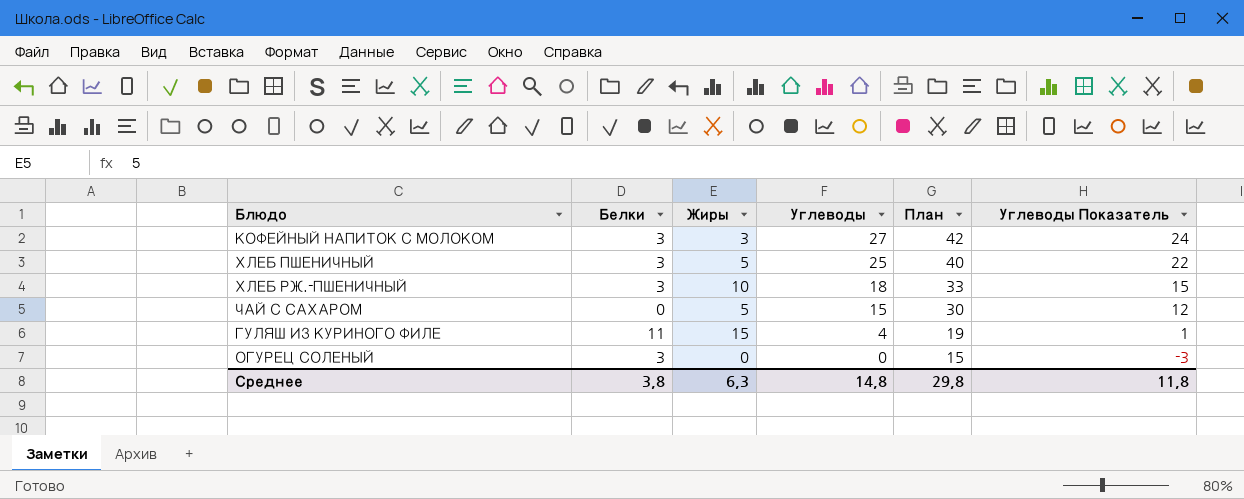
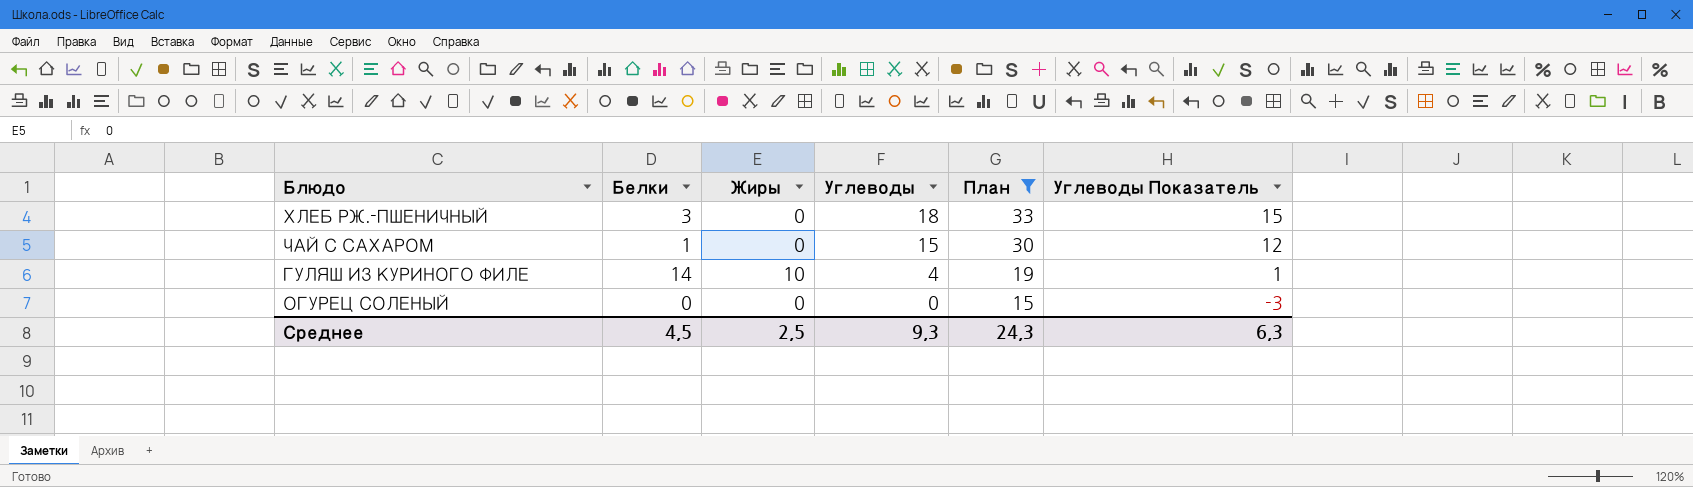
filter: none -> План <= 33
ХЛЕБ РЖ.-ПШЕНИЧНЫЙ | Жиры: 10 -> 0
ЧАЙ С САХАРОМ | Белки: 0 -> 1
ЧАЙ С САХАРОМ | Жиры: 5 -> 0
ГУЛЯШ ИЗ КУРИНОГО ФИЛЕ | Белки: 11 -> 14
ГУЛЯШ ИЗ КУРИНОГО ФИЛЕ | Жиры: 15 -> 10
ОГУРЕЦ СОЛЕНЫЙ | Белки: 3 -> 0
Среднее | Белки: 3,8 -> 4,5
Среднее | Жиры: 6,3 -> 2,5
Среднее | Углеводы: 14,8 -> 9,3
Среднее | План: 29,8 -> 24,3
Среднее | Углеводы Показатель: 11,8 -> 6,3

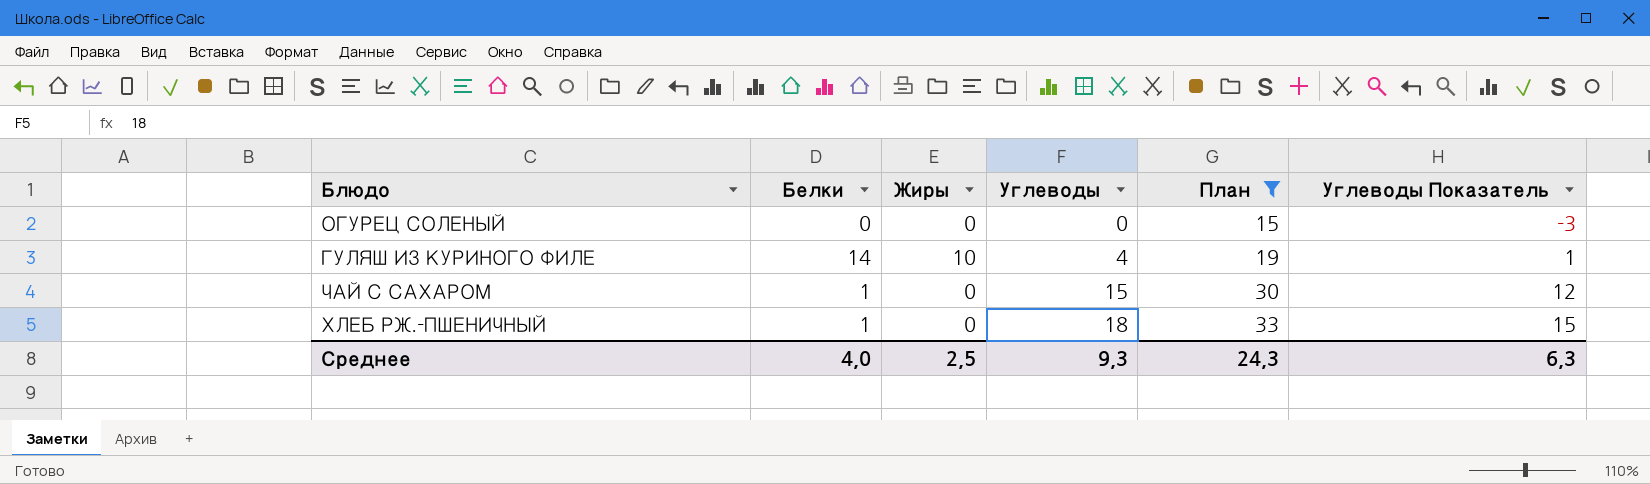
row order: Углеводы descending -> Углеводы ascending
ХЛЕБ РЖ.-ПШЕНИЧНЫЙ | Белки: 3 -> 1
Среднее | Белки: 4,5 -> 4,0

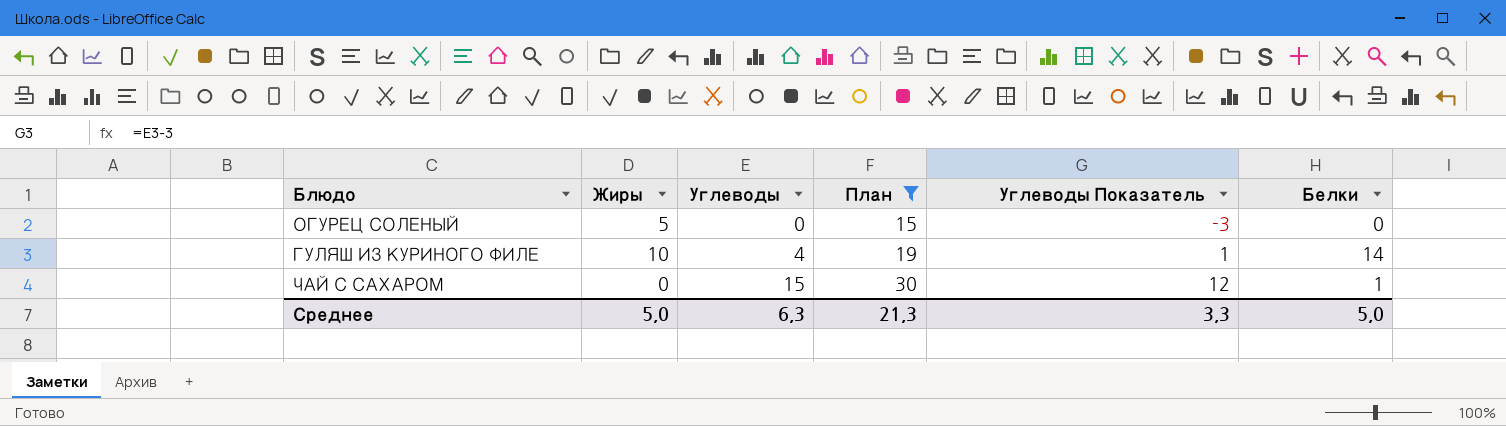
column Белки | position: 2 -> 6
row ХЛЕБ РЖ.-ПШЕНИЧНЫЙ: 1 | 0 | 18 | 33 | 15 -> none
ОГУРЕЦ СОЛЕНЫЙ | Жиры: 0 -> 5
Среднее | Жиры: 2,5 -> 5,0
Среднее | Углеводы: 9,3 -> 6,3
Среднее | План: 24,3 -> 21,3
Среднее | Углеводы Показатель: 6,3 -> 3,3
Среднее | Белки: 4,0 -> 5,0

